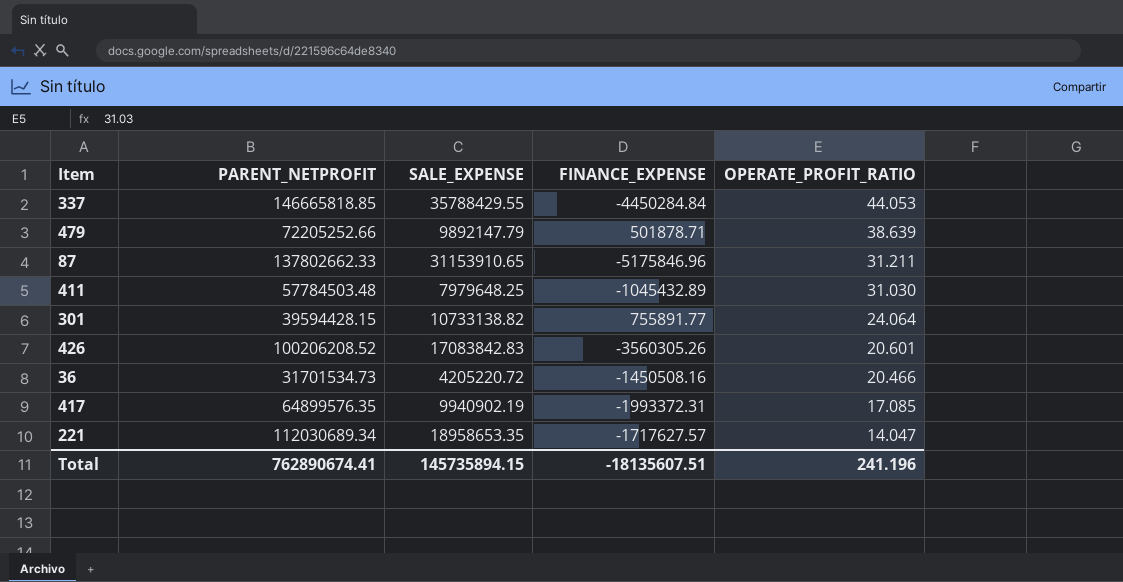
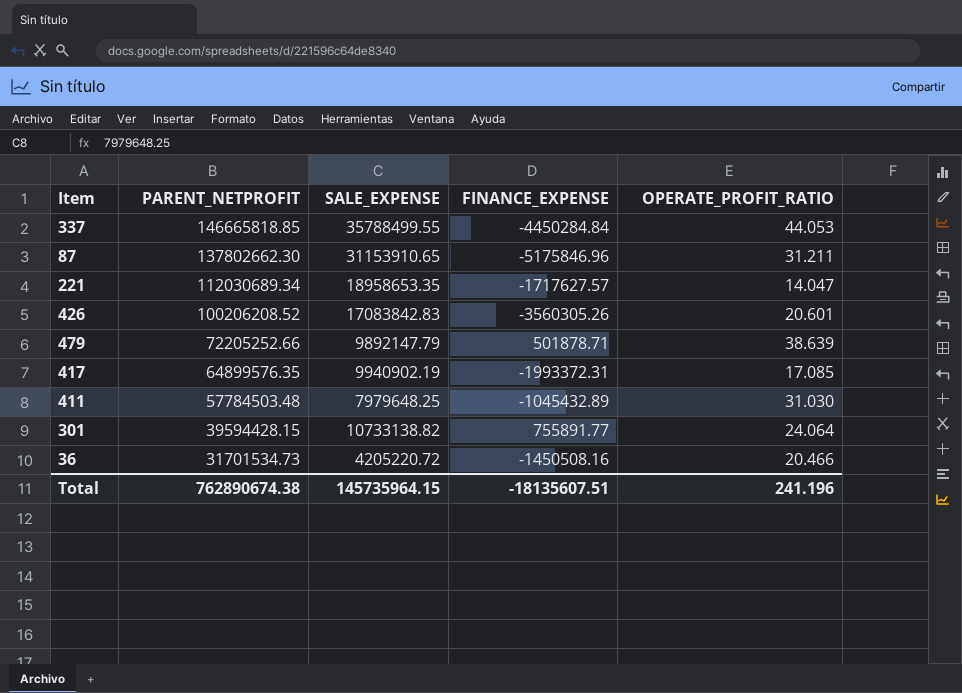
row order: OPERATE_PROFIT_RATIO descending -> PARENT_NETPROFIT descending
337 | SALE_EXPENSE: 35788429.55 -> 35788499.55
87 | PARENT_NETPROFIT: 137802662.33 -> 137802662.30
Total | PARENT_NETPROFIT: 762890674.41 -> 762890674.38
Total | SALE_EXPENSE: 145735894.15 -> 145735964.15

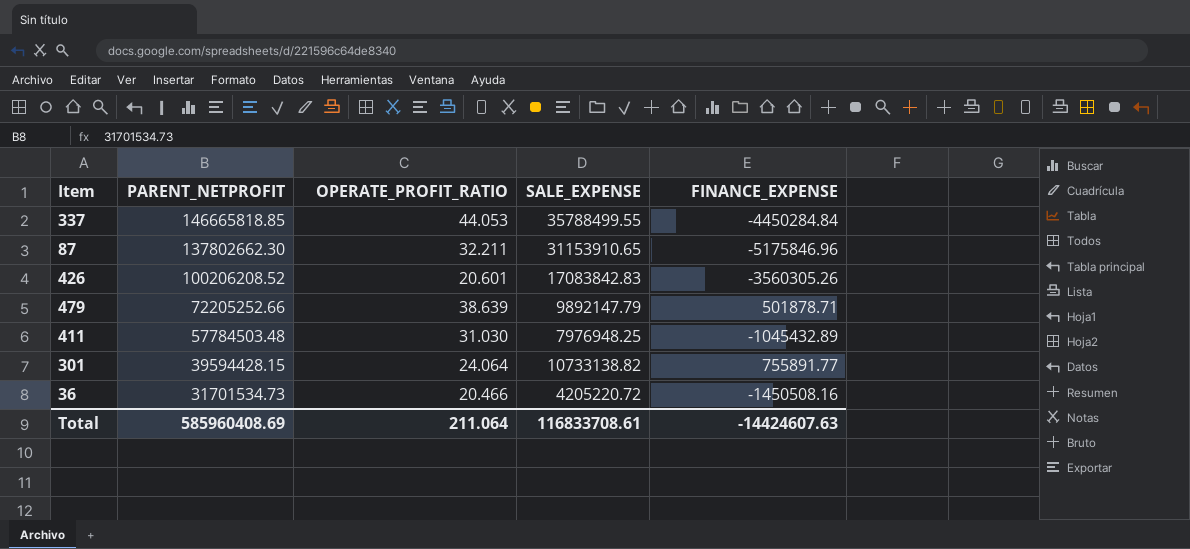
column OPERATE_PROFIT_RATIO | position: 5 -> 3
row 221: 112030689.34 | 18958653.35 | -1717627.57 | 14.047 -> none
row 417: 64899576.35 | 9940902.19 | -1993372.31 | 17.085 -> none
87 | OPERATE_PROFIT_RATIO: 31.211 -> 32.211
411 | SALE_EXPENSE: 7979648.25 -> 7976948.25
Total | PARENT_NETPROFIT: 762890674.38 -> 585960408.69
Total | OPERATE_PROFIT_RATIO: 241.196 -> 211.064
Total | SALE_EXPENSE: 145735964.15 -> 116833708.61
Total | FINANCE_EXPENSE: -18135607.51 -> -14424607.63

